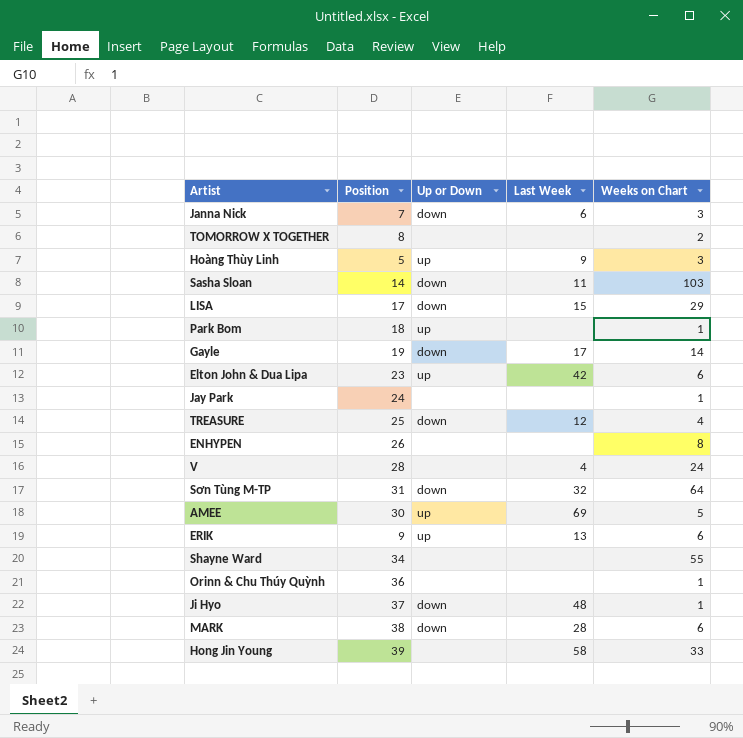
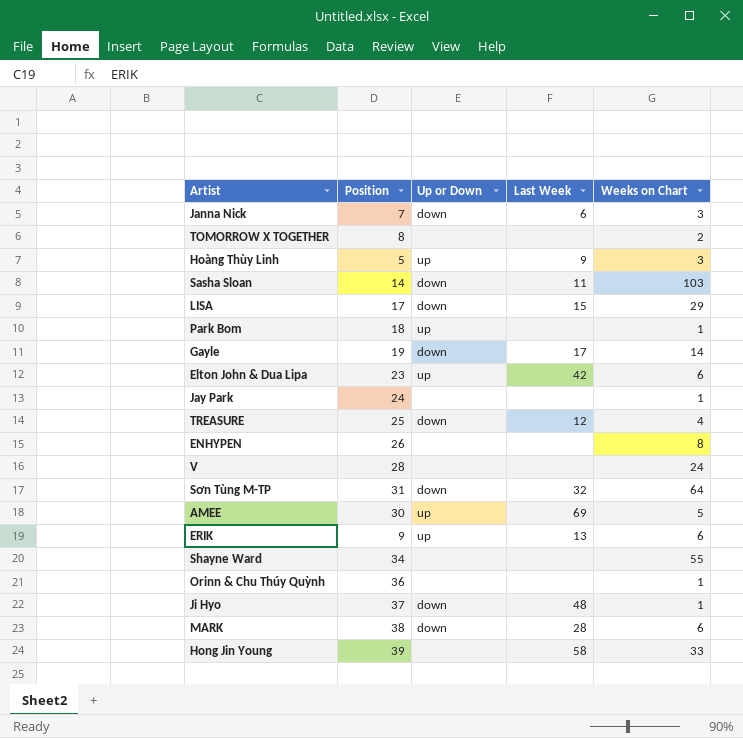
V | Last Week: 4 -> none

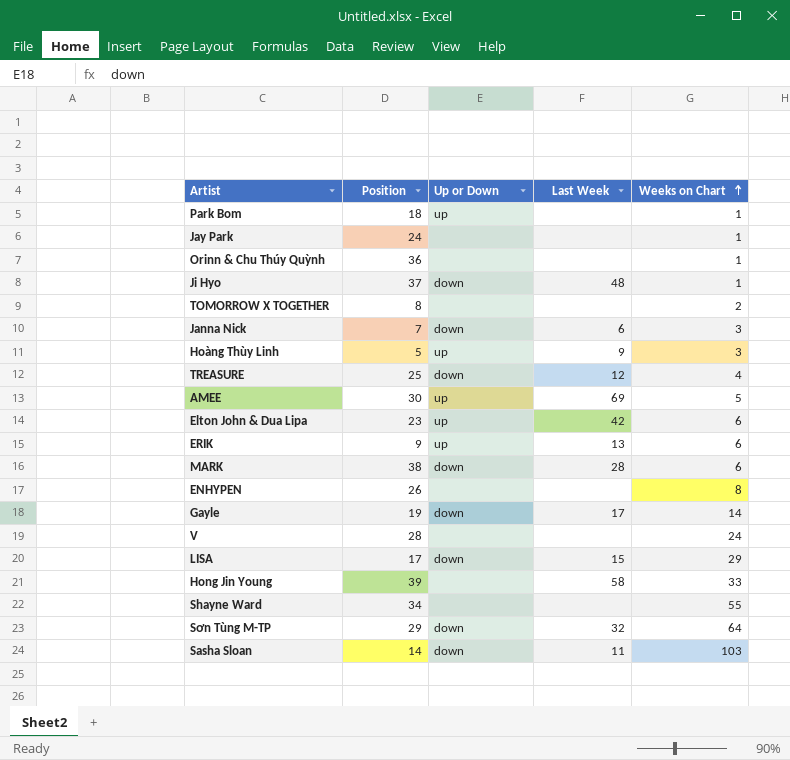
row order: none -> Weeks on Chart ascending
Sơn Tùng M-TP | Position: 31 -> 29

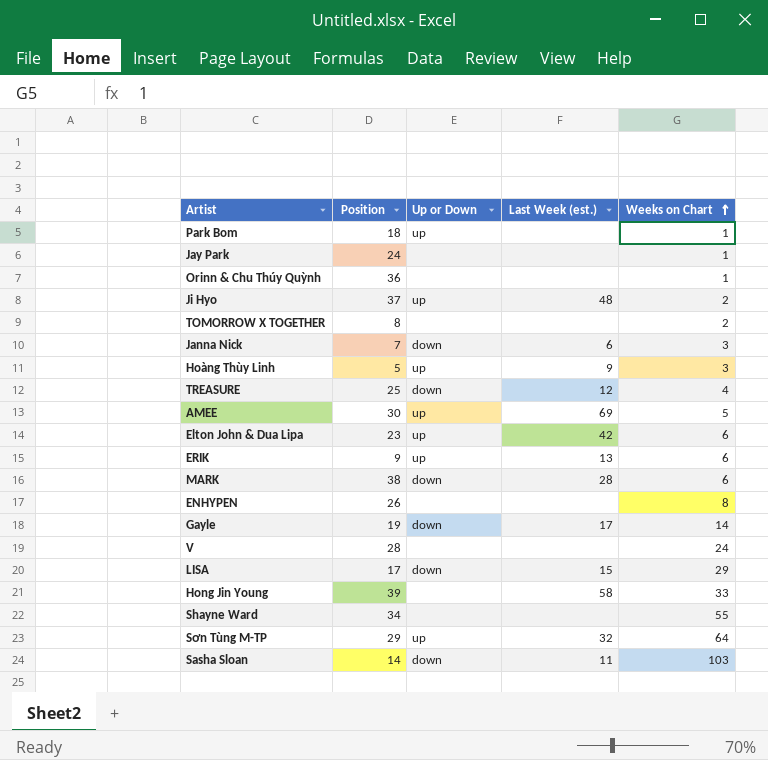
column name: Last Week -> Last Week (est.)
Ji Hyo | Up or Down: down -> up
Ji Hyo | Weeks on Chart: 1 -> 2
Sơn Tùng M-TP | Up or Down: down -> up

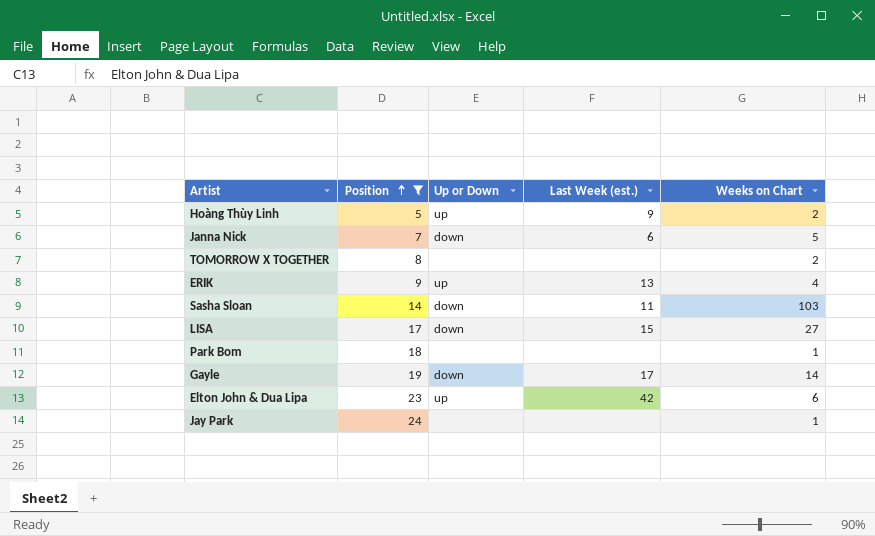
filter: none -> Position <= 24
row order: Weeks on Chart ascending -> Position ascending
Hoàng Thùy Linh | Weeks on Chart: 3 -> 2
Janna Nick | Weeks on Chart: 3 -> 5
ERIK | Weeks on Chart: 6 -> 4
LISA | Weeks on Chart: 29 -> 27
Park Bom | Up or Down: up -> none

